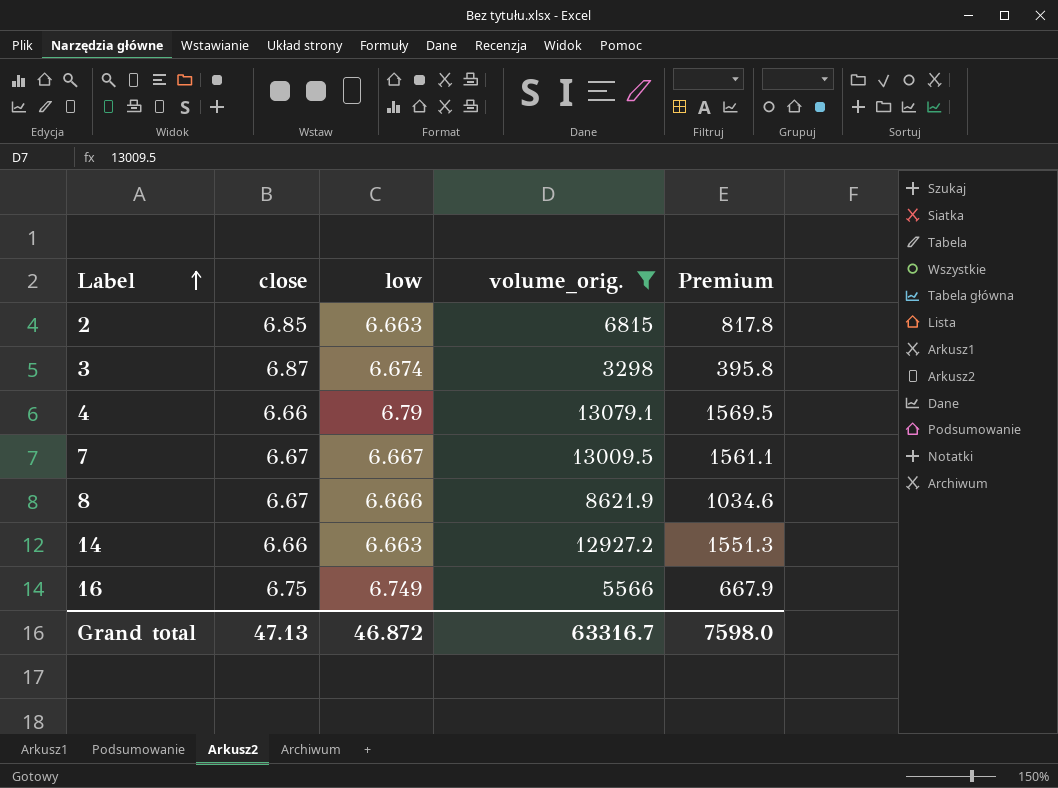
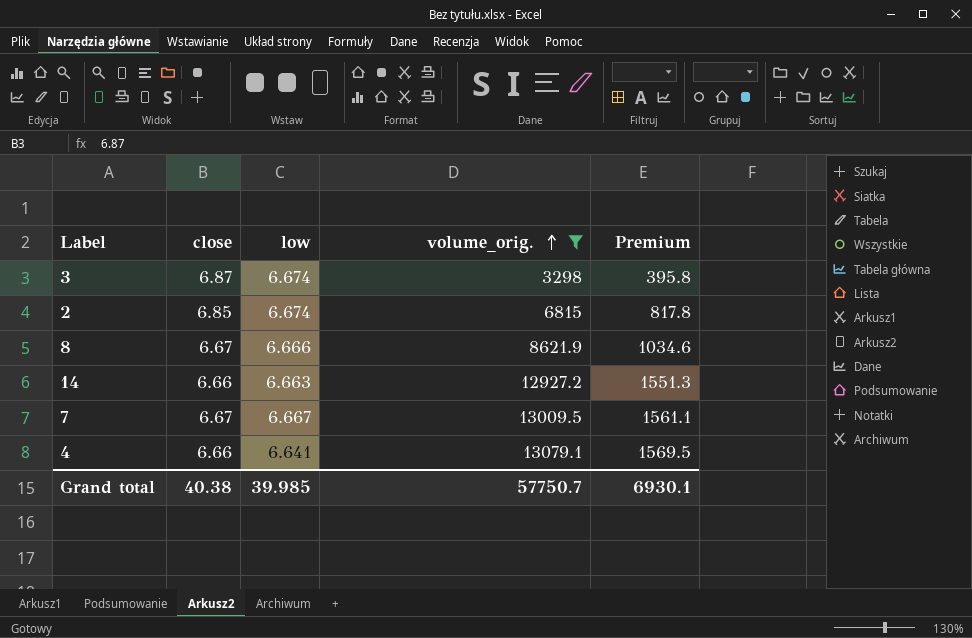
row order: Label ascending -> volume_orig. ascending
row 16: 6.75 | 6.749 | 5566 | 667.9 -> none
2 | low: 6.663 -> 6.674
4 | low: 6.79 -> 6.641
Grand total | close: 47.13 -> 40.38
Grand total | low: 46.872 -> 39.985
Grand total | volume_orig.: 63316.7 -> 57750.7
Grand total | Premium: 7598.0 -> 6930.1

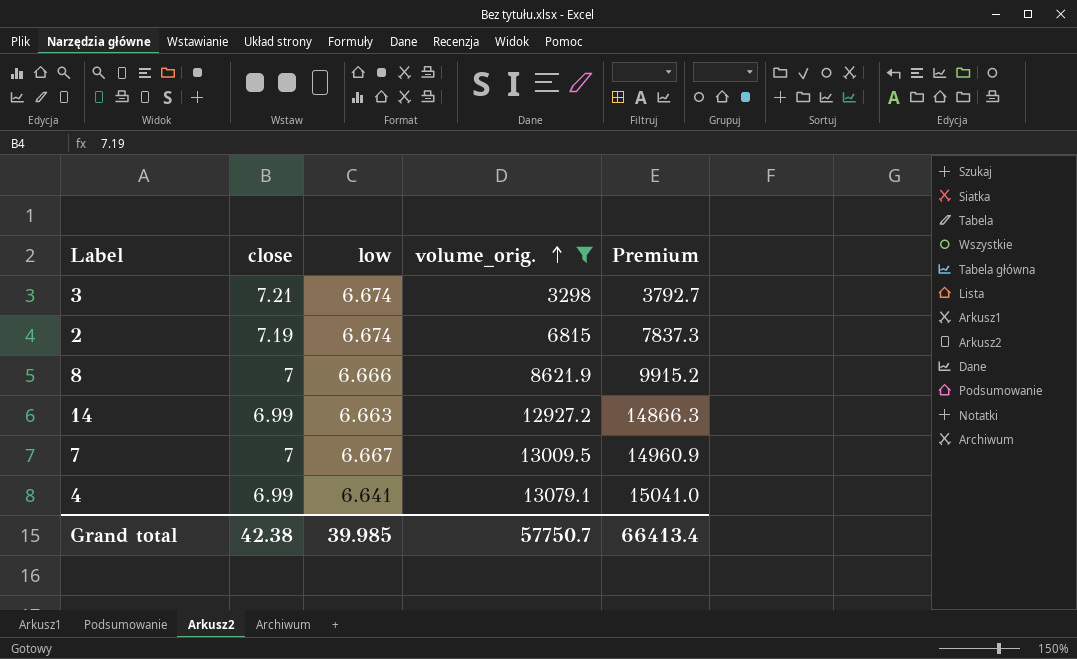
column Premium | formula: [volume_orig.] * 0.12 -> [volume_orig.] * 1.15
3 | close: 6.87 -> 7.21
2 | close: 6.85 -> 7.19
8 | close: 6.67 -> 7
14 | close: 6.66 -> 6.99
7 | close: 6.67 -> 7
4 | close: 6.66 -> 6.99
Grand total | close: 40.38 -> 42.38
Grand total | Premium: 6930.1 -> 66413.4

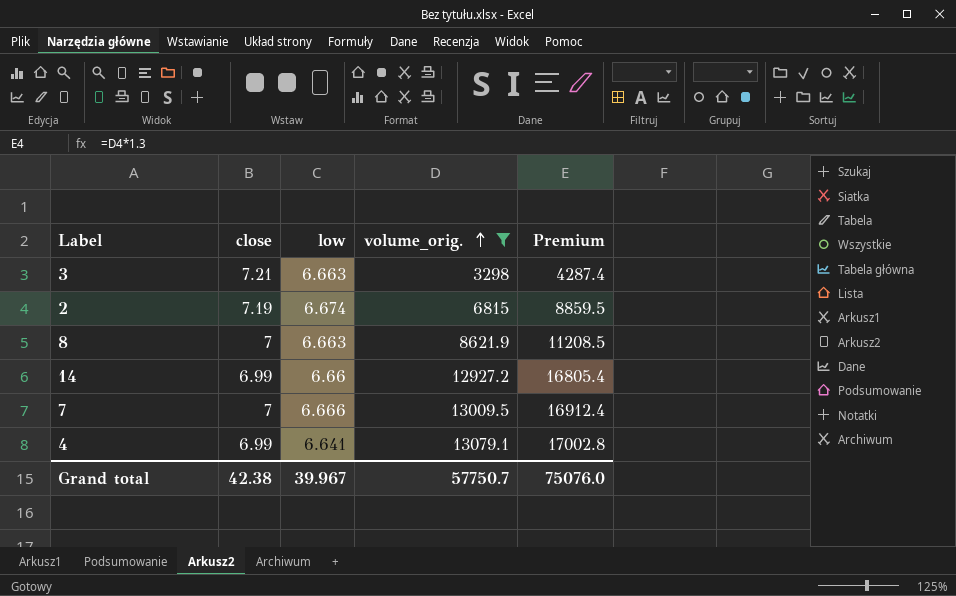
column Premium | formula: [volume_orig.] * 1.15 -> [volume_orig.] * 1.3
3 | low: 6.674 -> 6.663
8 | low: 6.666 -> 6.663
14 | low: 6.663 -> 6.66
7 | low: 6.667 -> 6.666
Grand total | low: 39.985 -> 39.967
Grand total | Premium: 66413.4 -> 75076.0

